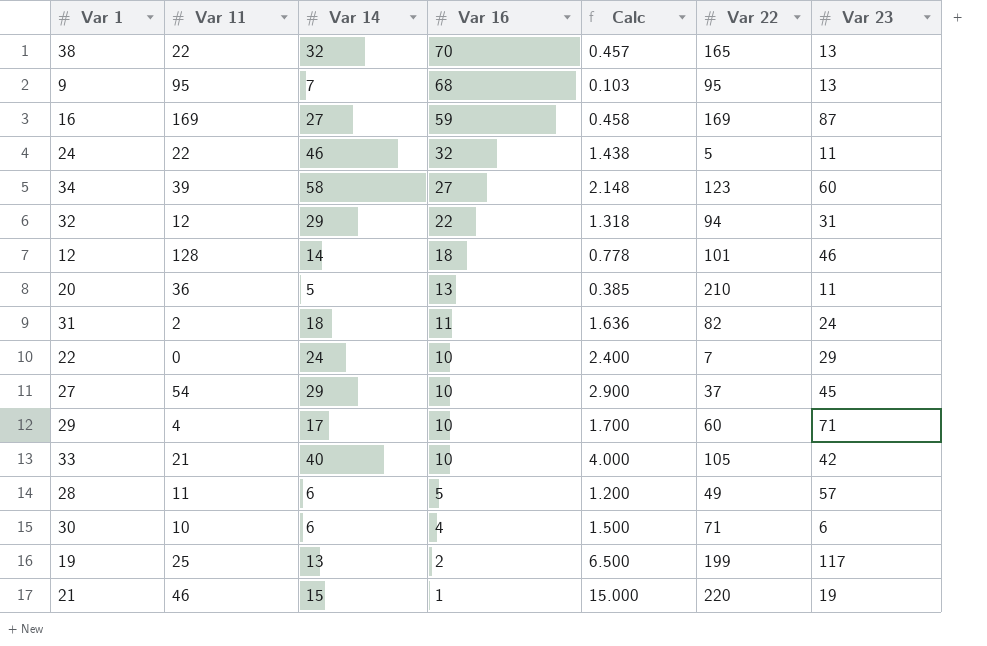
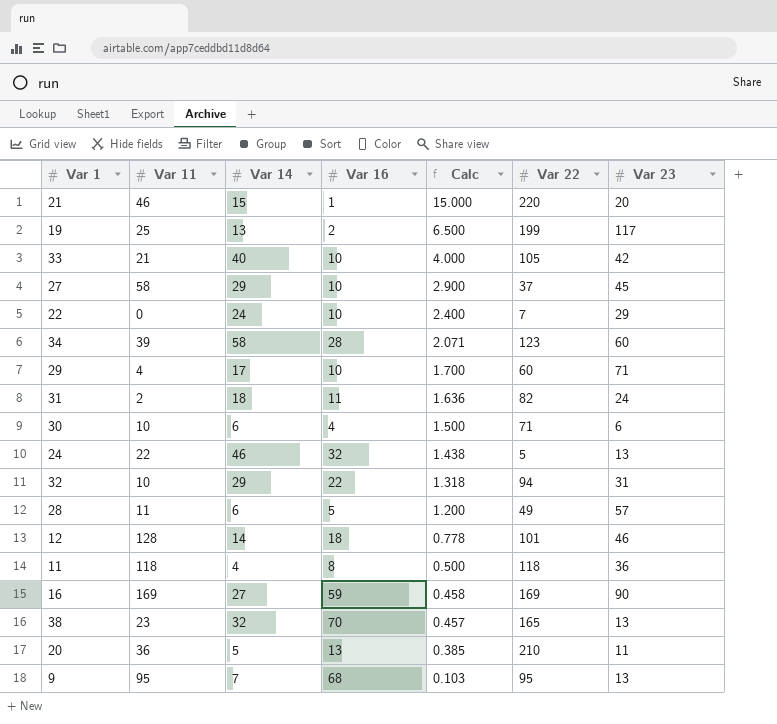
row order: Var 16 descending -> Calc descending
21 | Var 23: 19 -> 20
27 | Var 11: 54 -> 58
34 | Var 16: 27 -> 28
34 | Calc: 2.148 -> 2.071
24 | Var 23: 11 -> 13
32 | Var 11: 12 -> 10
row 11: none -> 118 | 4 | 8 | 0.500 | 118 | 36
16 | Var 23: 87 -> 90
38 | Var 11: 22 -> 23

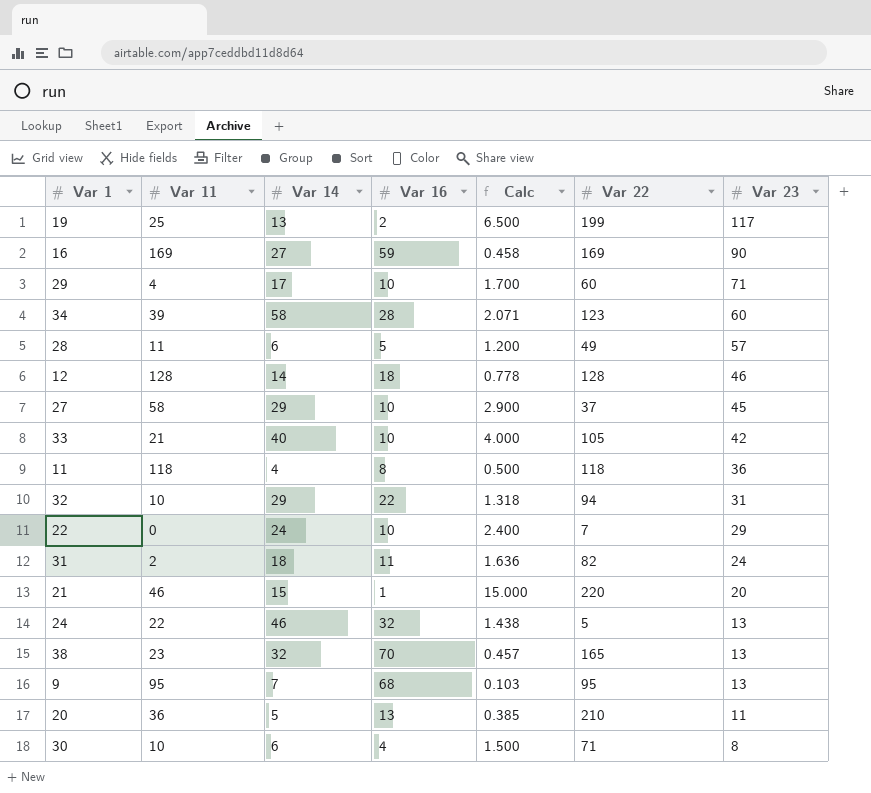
row order: Calc descending -> Var 23 descending
12 | Var 22: 101 -> 128
30 | Var 23: 6 -> 8

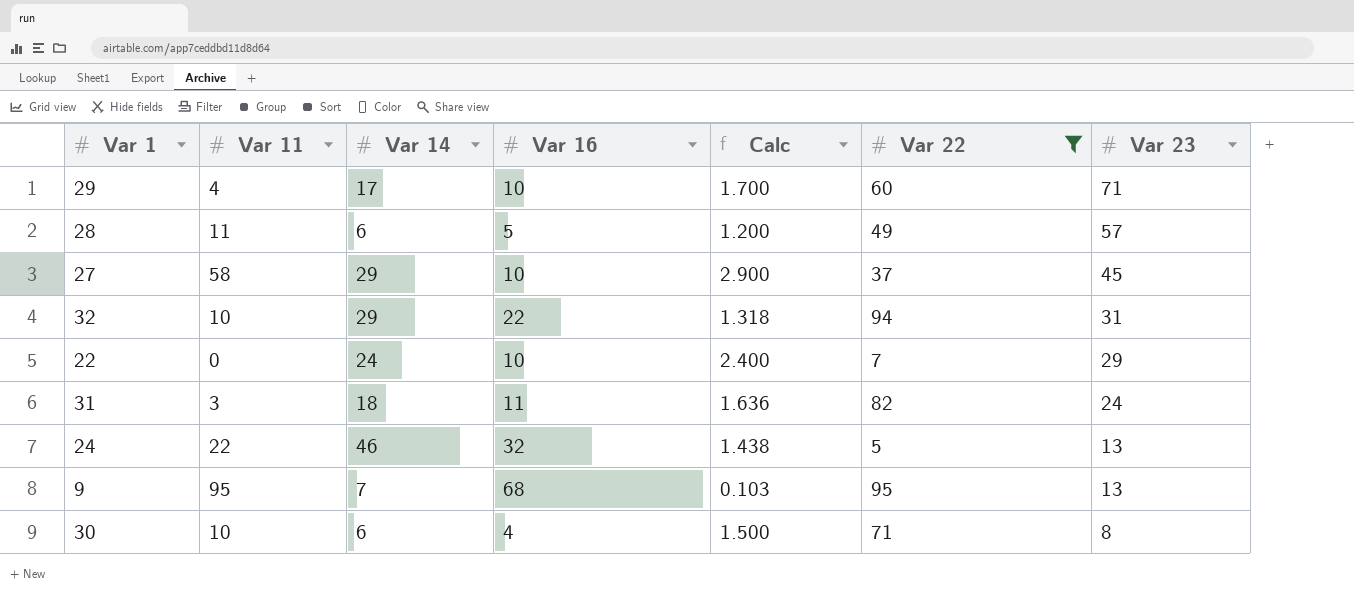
filter: none -> Var 22 <= 95
31 | Var 11: 2 -> 3

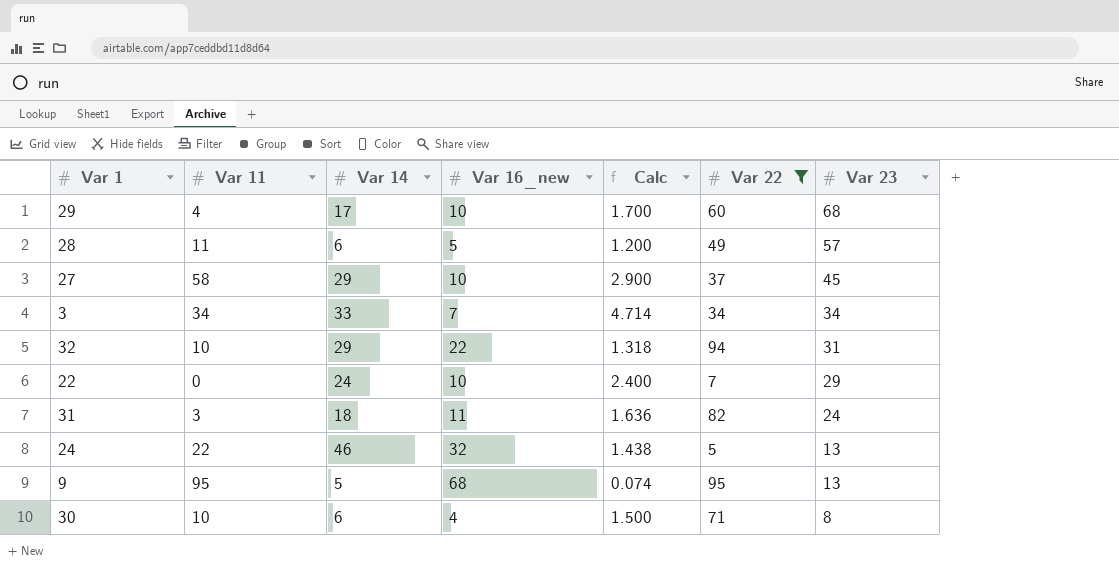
column name: Var 16 -> Var 16_new
29 | Var 23: 71 -> 68
row 3: none -> 34 | 33 | 7 | 4.714 | 34 | 34
9 | Var 14: 7 -> 5
9 | Calc: 0.103 -> 0.074

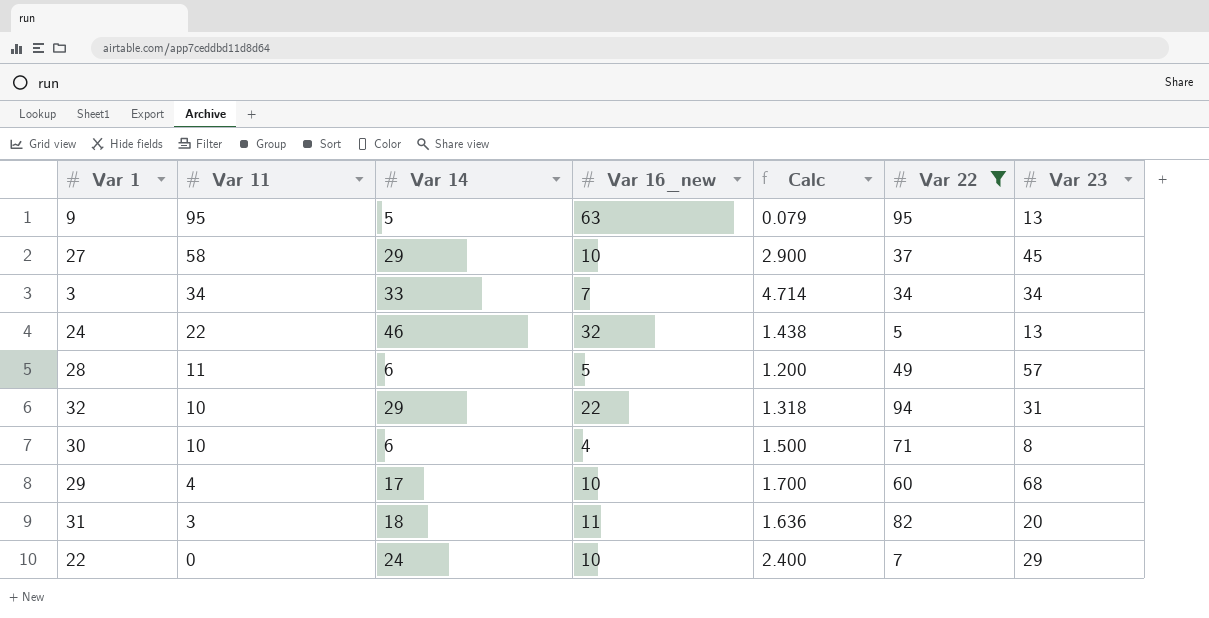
row order: Var 23 descending -> Var 11 descending
9 | Var 16_new: 68 -> 63
9 | Calc: 0.074 -> 0.079
31 | Var 23: 24 -> 20

